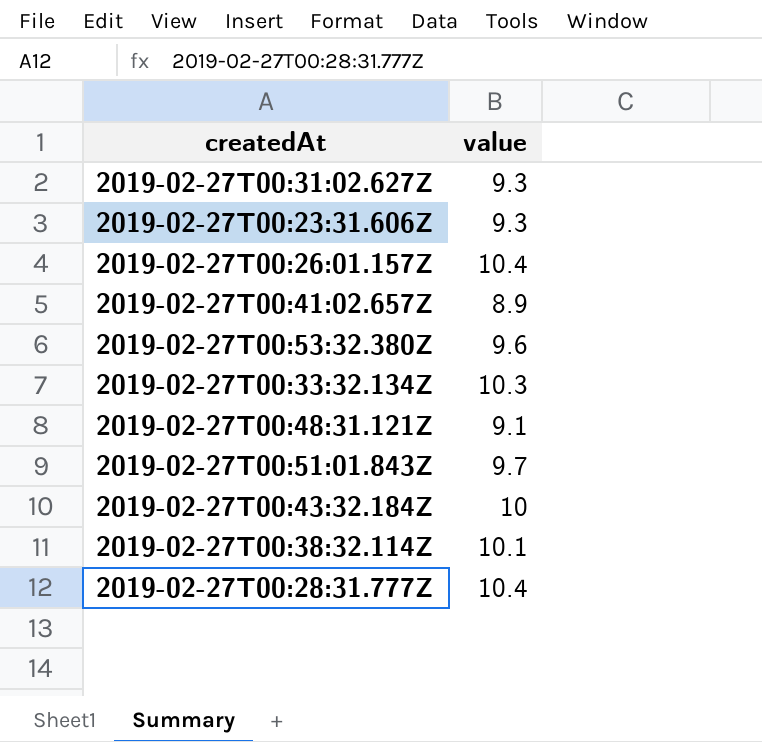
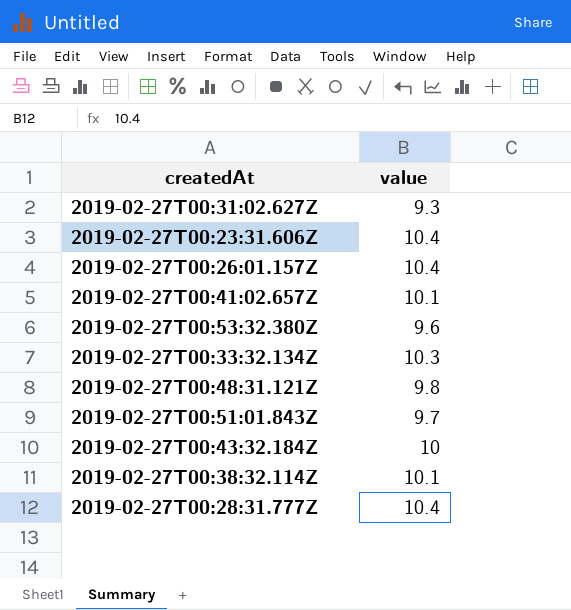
2019-02-27T00:23:31.606Z | value: 9.3 -> 10.4
2019-02-27T00:41:02.657Z | value: 8.9 -> 10.1
2019-02-27T00:48:31.121Z | value: 9.1 -> 9.8

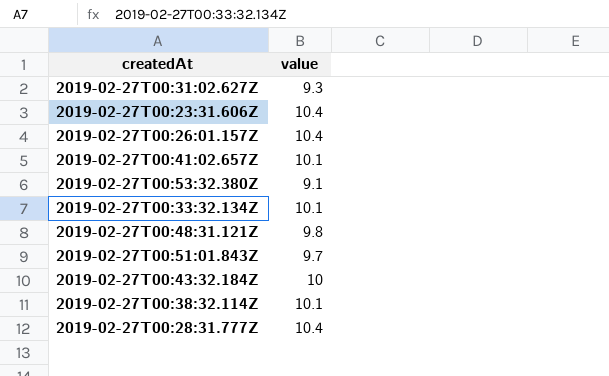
2019-02-27T00:53:32.380Z | value: 9.6 -> 9.1
2019-02-27T00:33:32.134Z | value: 10.3 -> 10.1

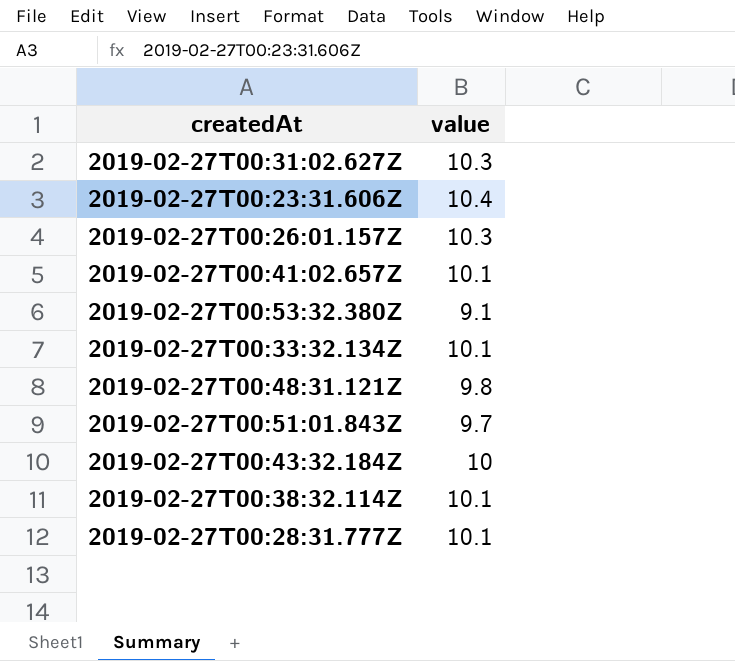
2019-02-27T00:31:02.627Z | value: 9.3 -> 10.3
2019-02-27T00:26:01.157Z | value: 10.4 -> 10.3
2019-02-27T00:28:31.777Z | value: 10.4 -> 10.1

